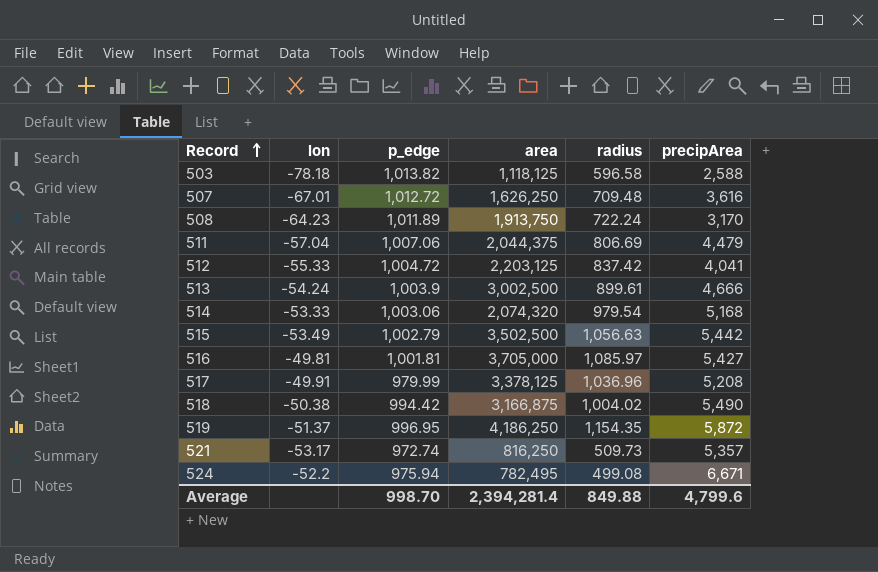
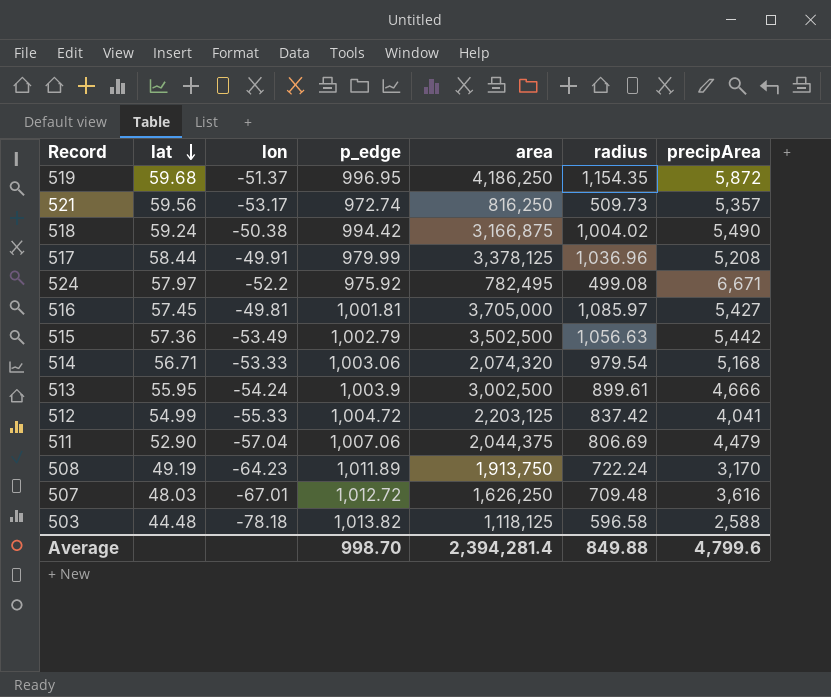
row order: Record ascending -> lat descending
column lat | position: none -> 2
524 | p_edge: 975.94 -> 975.92

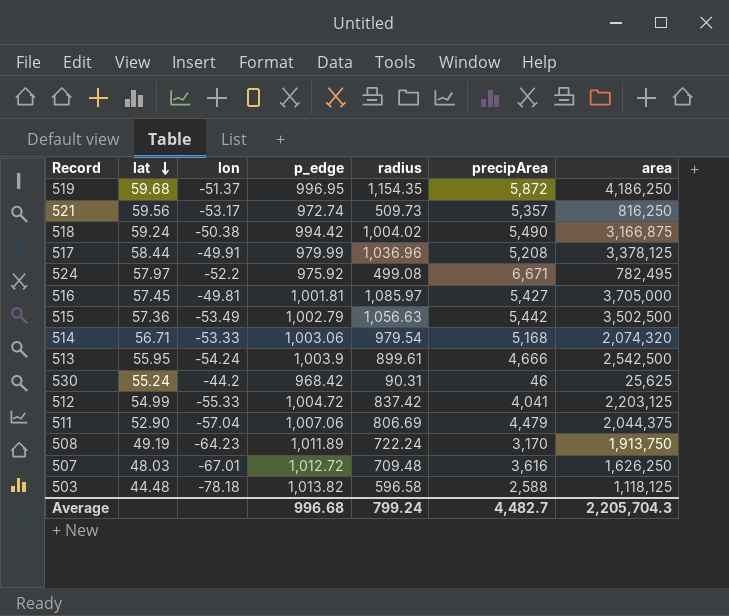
column area | position: 5 -> 7
513 | area: 3,002,500 -> 2,542,500
row 530: none -> 55.24 | -44.2 | 968.42 | 90.31 | 46 | 25,625
Average | p_edge: 998.70 -> 996.68
Average | radius: 849.88 -> 799.24
Average | precipArea: 4,799.6 -> 4,482.7
Average | area: 2,394,281.4 -> 2,205,704.3

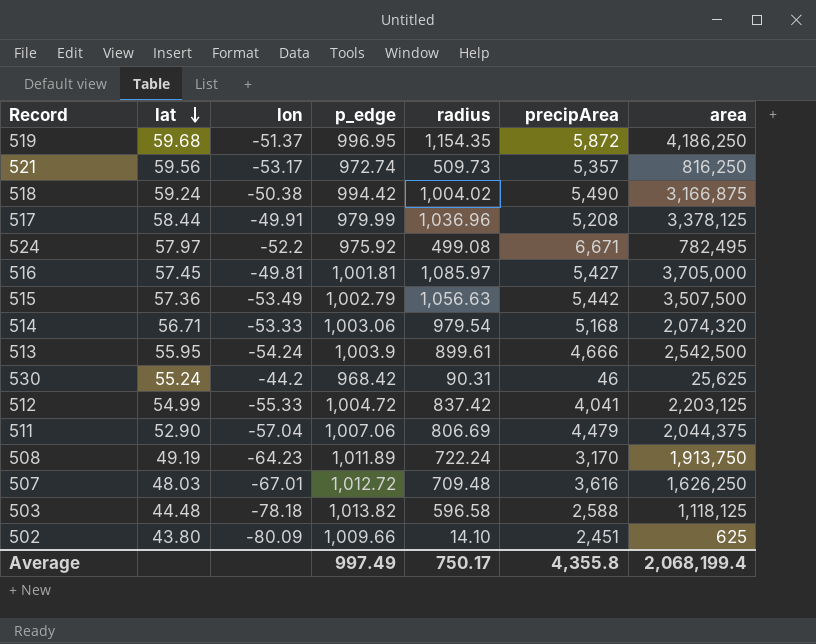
515 | area: 3,502,500 -> 3,507,500
row 502: none -> 43.80 | -80.09 | 1,009.66 | 14.10 | 2,451 | 625
Average | p_edge: 996.68 -> 997.49
Average | radius: 799.24 -> 750.17
Average | precipArea: 4,482.7 -> 4,355.8
Average | area: 2,205,704.3 -> 2,068,199.4

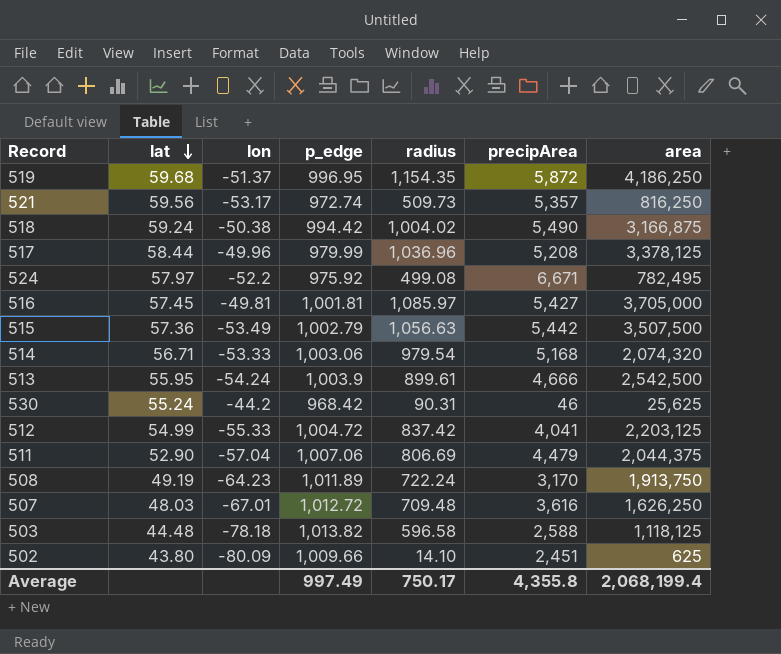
517 | lon: -49.91 -> -49.96

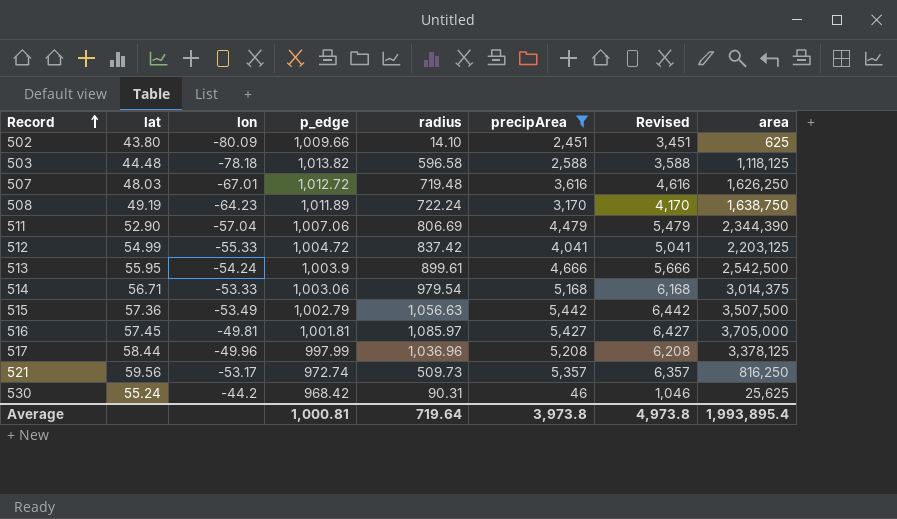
filter: none -> precipArea <= 5,442
row order: lat descending -> Record ascending
column Revised | formula: none -> [precipArea] + 1000
507 | radius: 709.48 -> 719.48
508 | area: 1,913,750 -> 1,638,750
511 | area: 2,044,375 -> 2,344,390
514 | area: 2,074,320 -> 3,014,375
517 | p_edge: 979.99 -> 997.99
Average | p_edge: 997.49 -> 1,000.81
Average | radius: 750.17 -> 719.64
Average | precipArea: 4,355.8 -> 3,973.8
Average | area: 2,068,199.4 -> 1,993,895.4

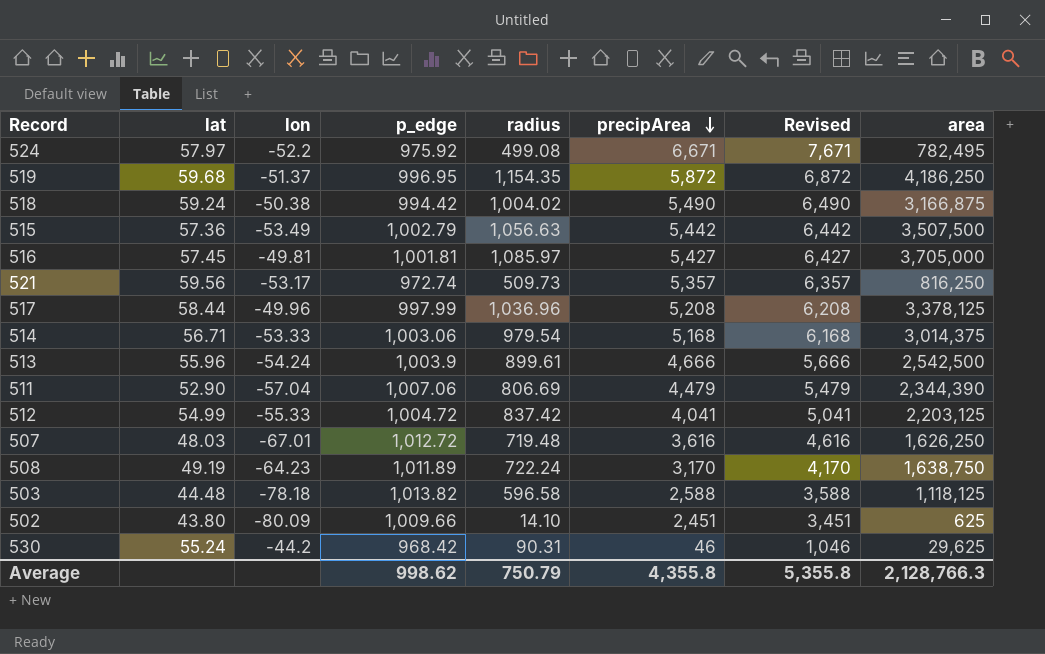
filter: precipArea <= 5,442 -> none
row order: Record ascending -> precipArea descending
513 | lat: 55.95 -> 55.96
530 | area: 25,625 -> 29,625
Average | p_edge: 1,000.81 -> 998.62
Average | radius: 719.64 -> 750.79
Average | precipArea: 3,973.8 -> 4,355.8
Average | Revised: 4,973.8 -> 5,355.8
Average | area: 1,993,895.4 -> 2,128,766.3

